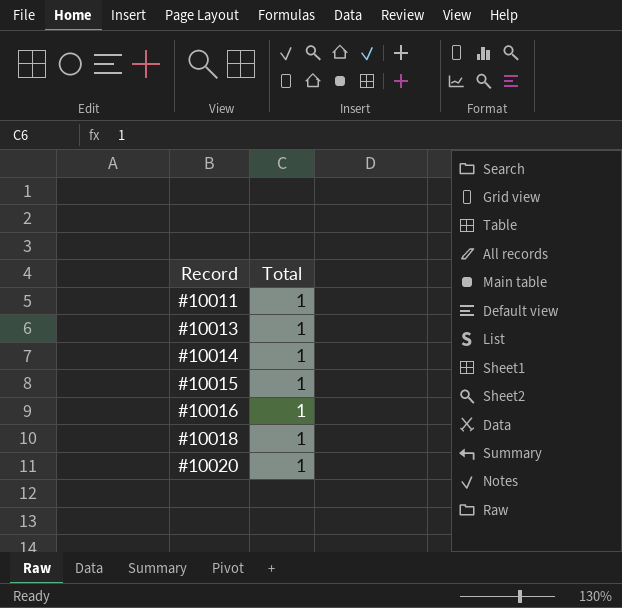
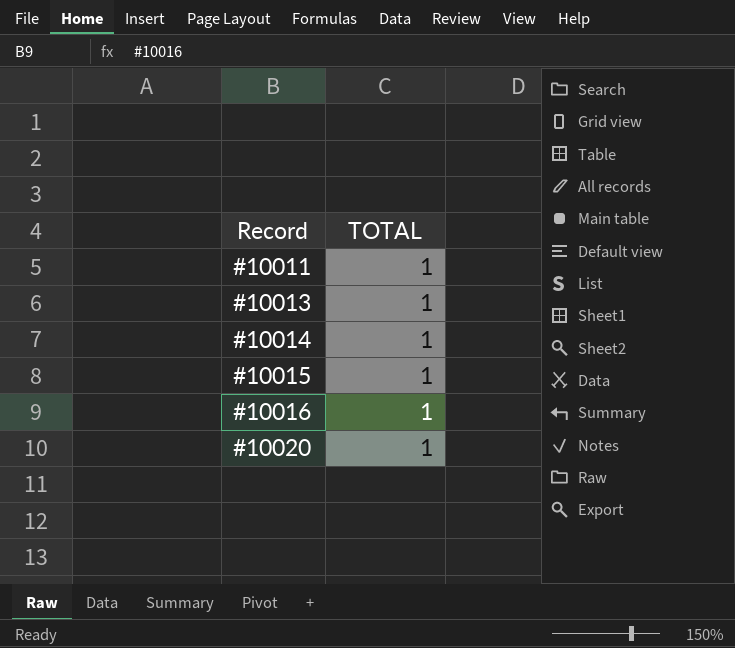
column name: Total -> TOTAL
row #10018: 1 -> none

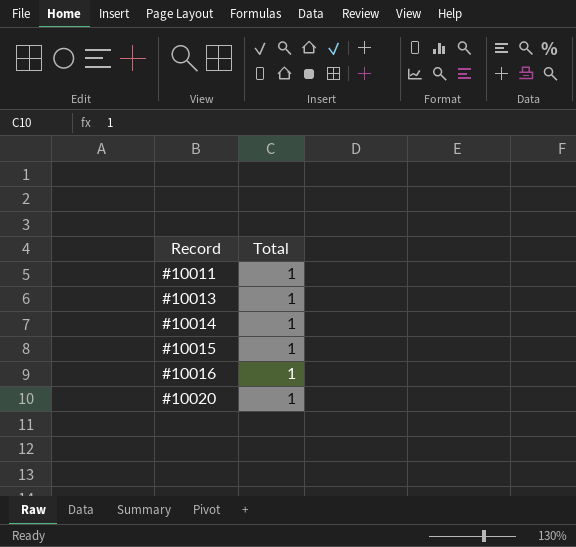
column name: TOTAL -> Total

